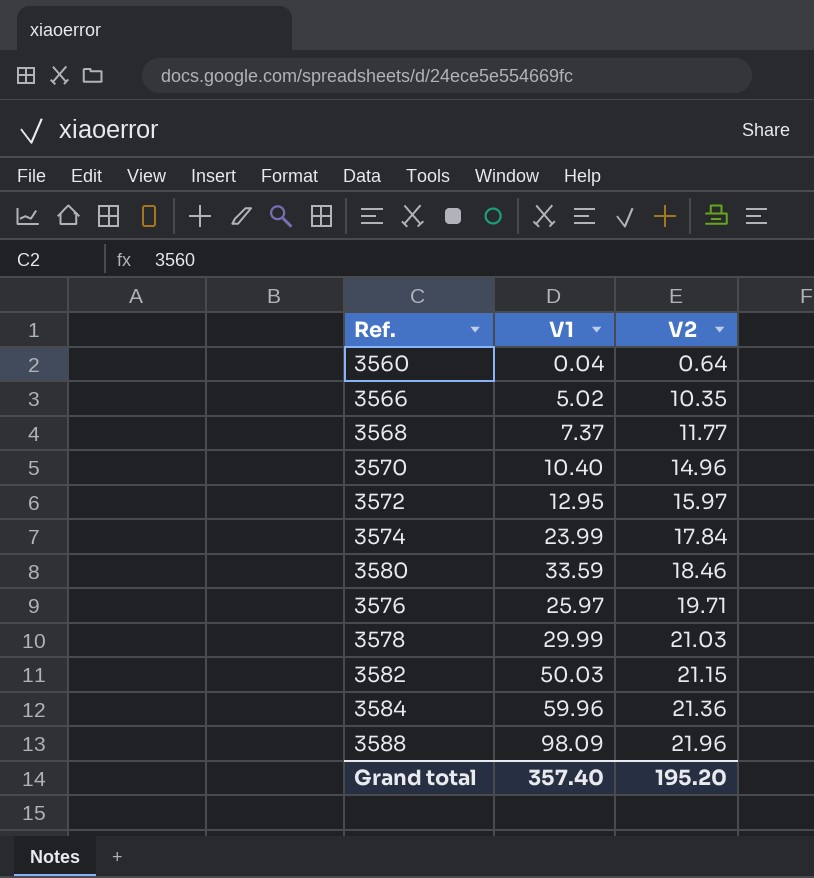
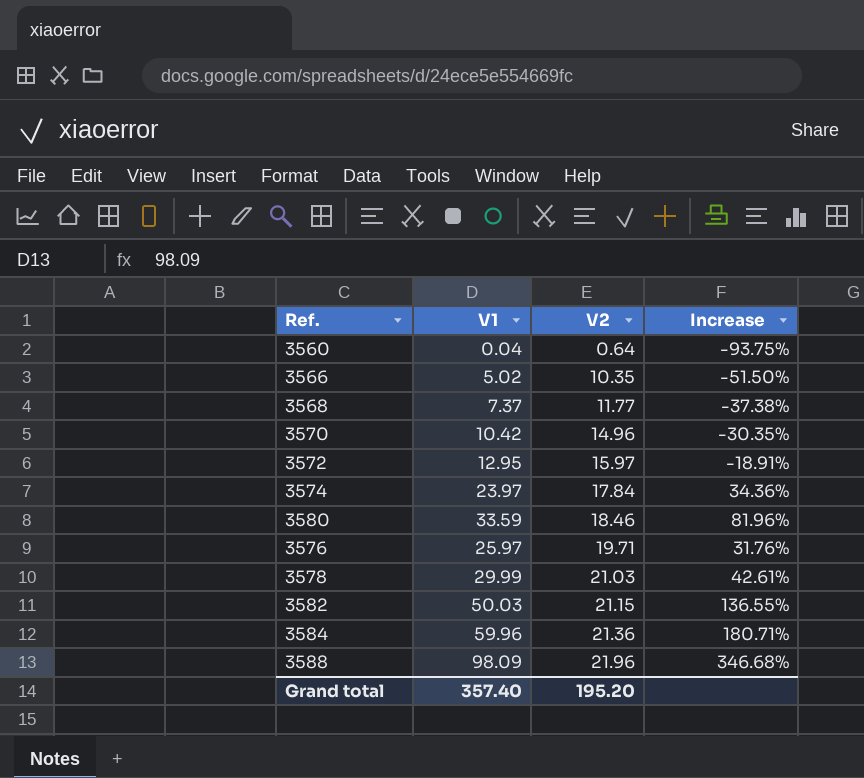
column Increase | formula: none -> ([V1] - [V2]) / [V2]
3570 | V1: 10.40 -> 10.42
3574 | V1: 23.99 -> 23.97

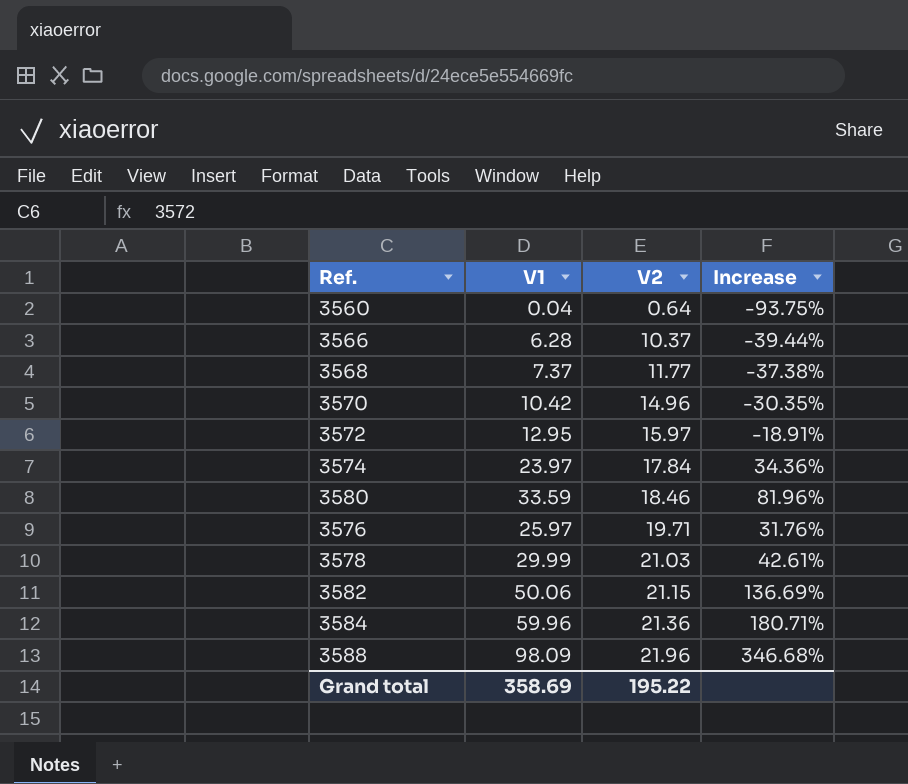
3566 | V1: 5.02 -> 6.28
3566 | V2: 10.35 -> 10.37
3566 | Increase: -51.50% -> -39.44%
3582 | V1: 50.03 -> 50.06
3582 | Increase: 136.55% -> 136.69%
Grand total | V1: 357.40 -> 358.69
Grand total | V2: 195.20 -> 195.22

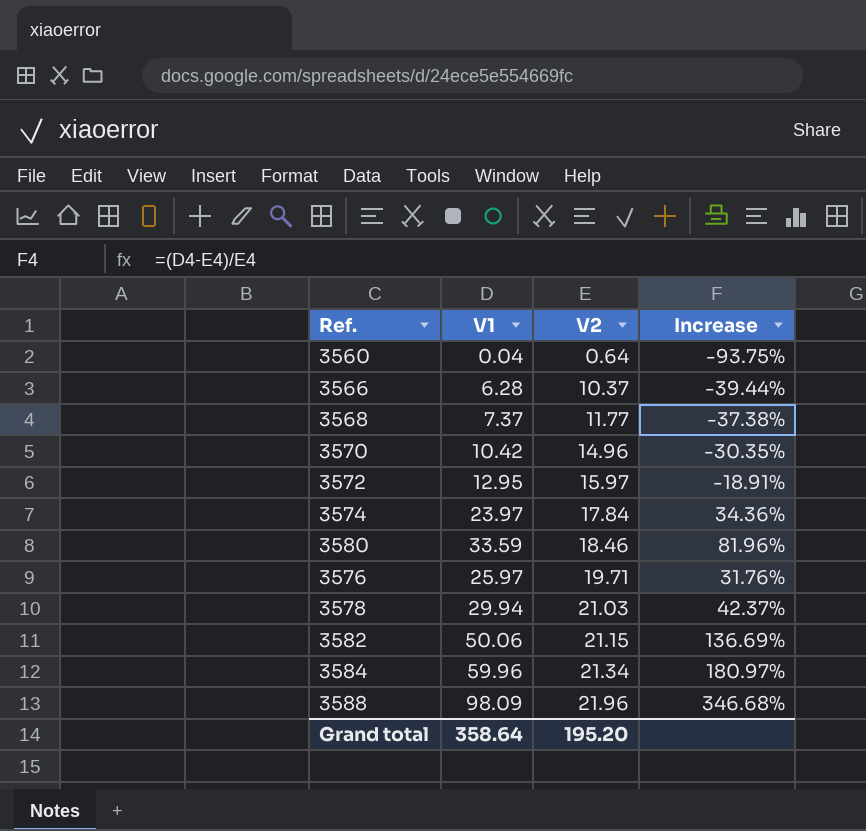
3578 | V1: 29.99 -> 29.94
3578 | Increase: 42.61% -> 42.37%
3584 | V2: 21.36 -> 21.34
3584 | Increase: 180.71% -> 180.97%
Grand total | V1: 358.69 -> 358.64
Grand total | V2: 195.22 -> 195.20

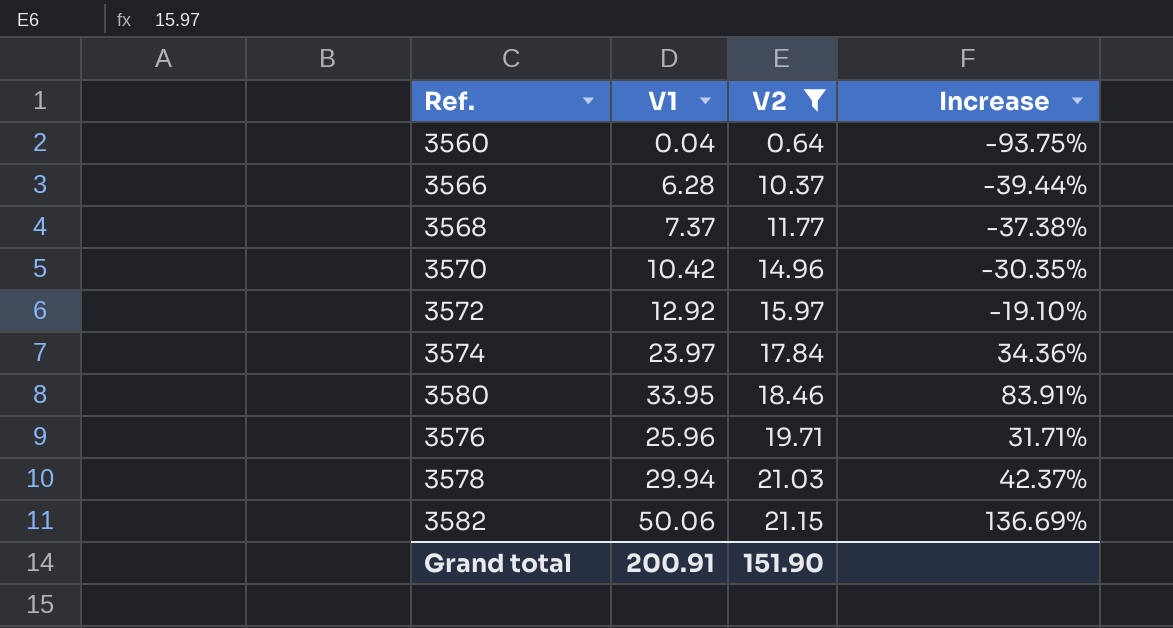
filter: none -> V2 <= 21.15
3572 | V1: 12.95 -> 12.92
3572 | Increase: -18.91% -> -19.10%
3580 | V1: 33.59 -> 33.95
3580 | Increase: 81.96% -> 83.91%
3576 | V1: 25.97 -> 25.96
3576 | Increase: 31.76% -> 31.71%
Grand total | V1: 358.64 -> 200.91
Grand total | V2: 195.20 -> 151.90

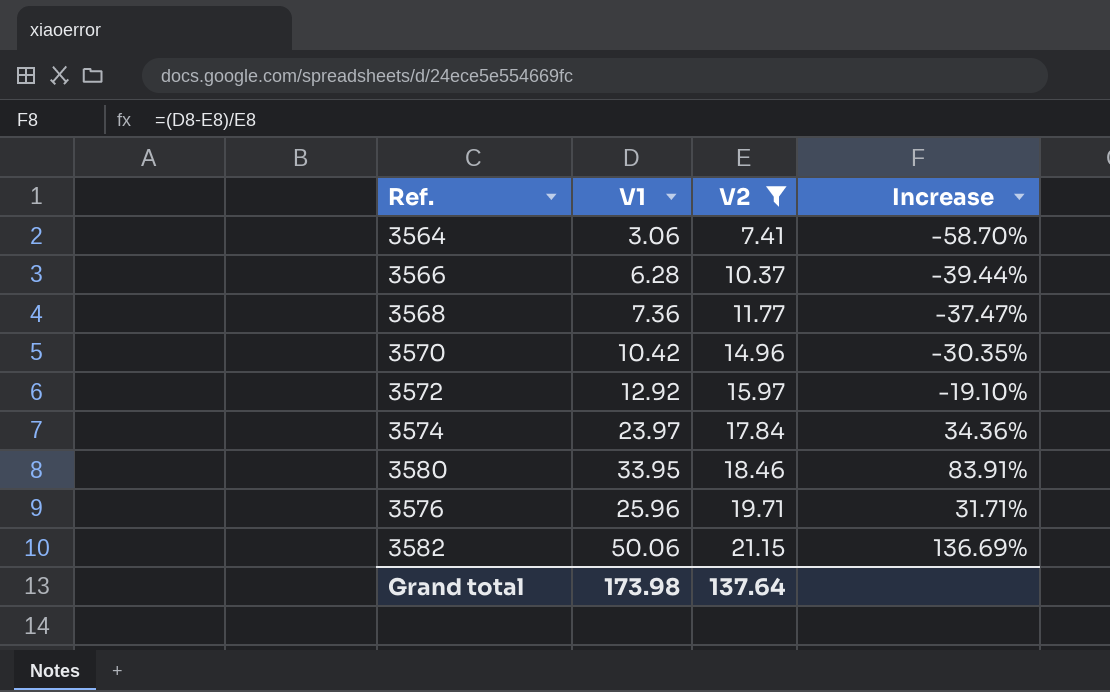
row 3560: 0.04 | 0.64 | -93.75% -> none
row 3578: 29.94 | 21.03 | 42.37% -> none
row 3564: none -> 3.06 | 7.41 | -58.70%
3568 | V1: 7.37 -> 7.36
3568 | Increase: -37.38% -> -37.47%
Grand total | V1: 200.91 -> 173.98
Grand total | V2: 151.90 -> 137.64

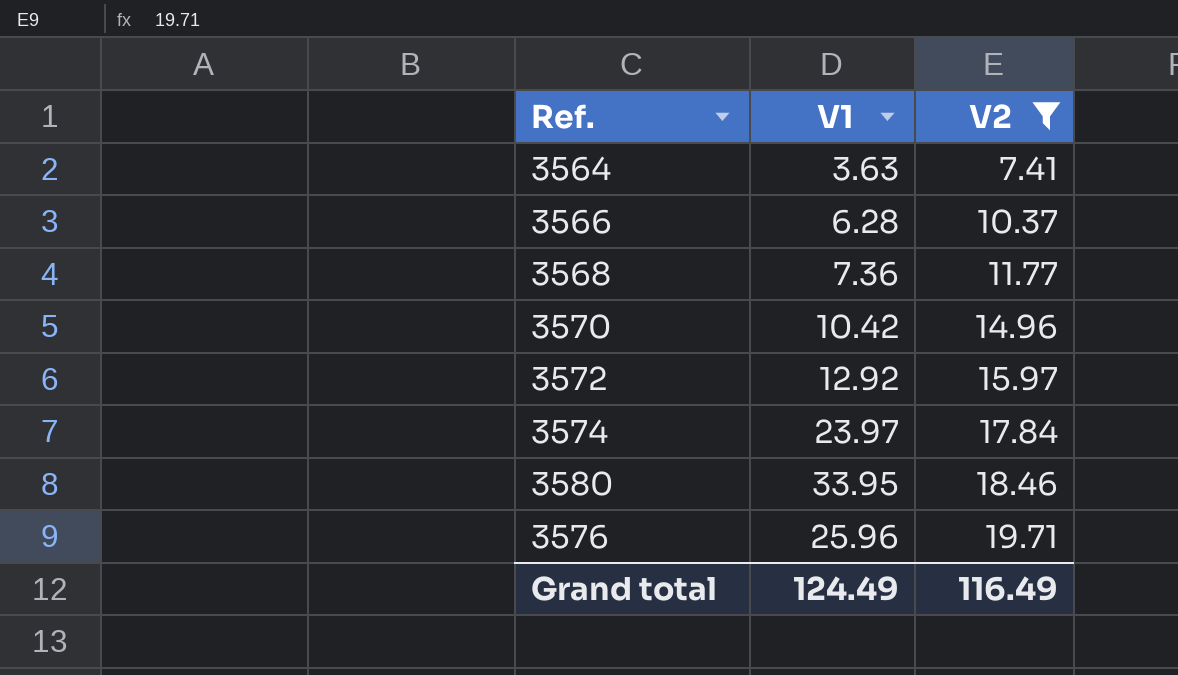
column Increase | formula: ([V1] - [V2]) / [V2] -> none
row 3582: 50.06 | 21.15 | 136.69% -> none
3564 | V1: 3.06 -> 3.63
Grand total | V1: 173.98 -> 124.49
Grand total | V2: 137.64 -> 116.49

